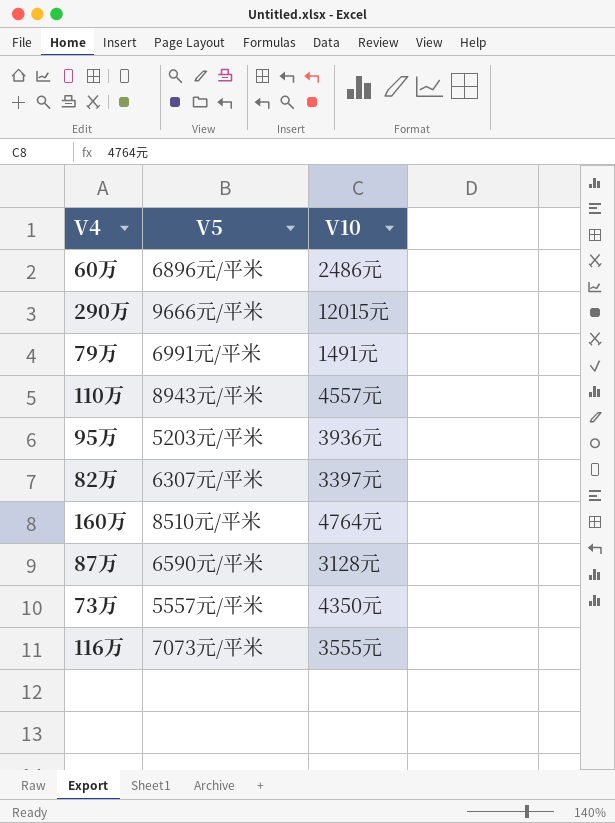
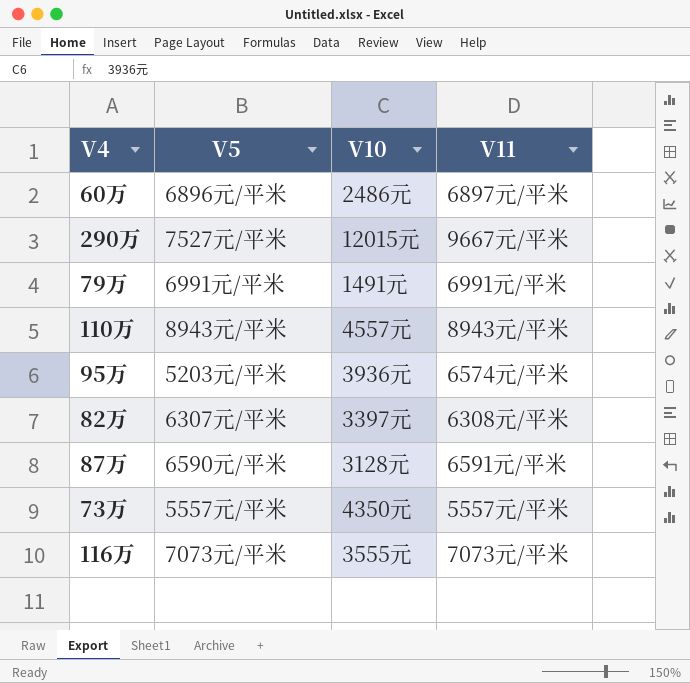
column V11 | position: none -> 4
row 160万: 8510元/平米 | 4764元 -> none
290万 | V5: 9666元/平米 -> 7527元/平米

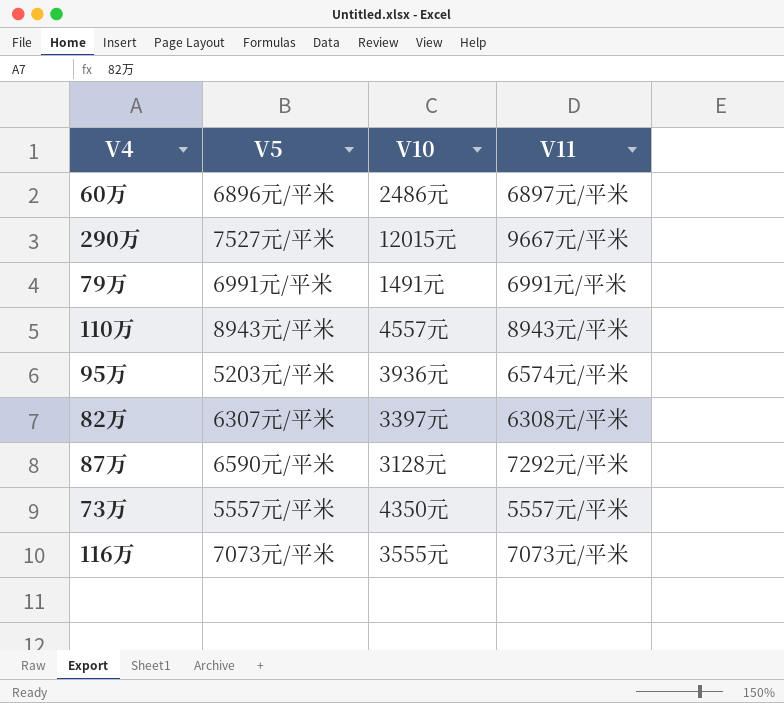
87万 | V11: 6591元/平米 -> 7292元/平米

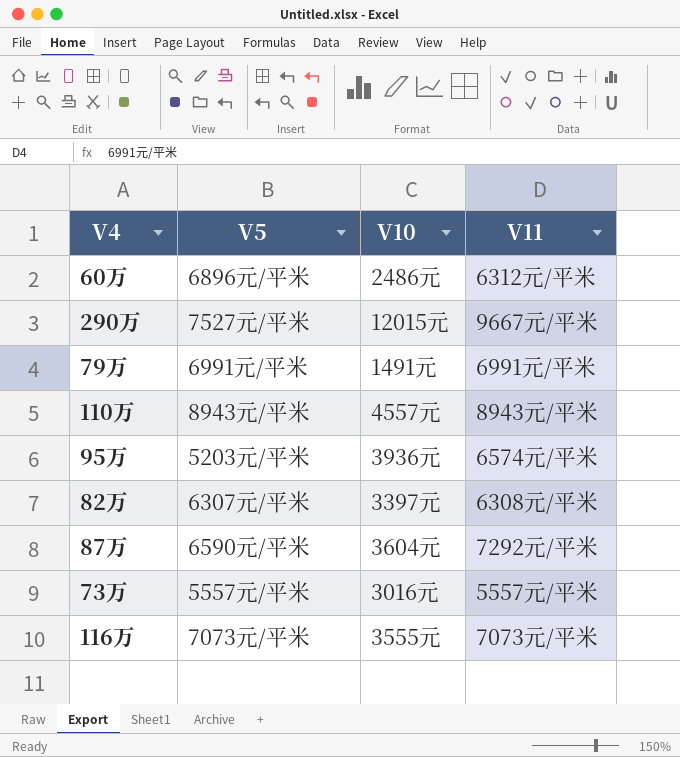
60万 | V11: 6897元/平米 -> 6312元/平米
87万 | V10: 3128元 -> 3604元
73万 | V10: 4350元 -> 3016元

